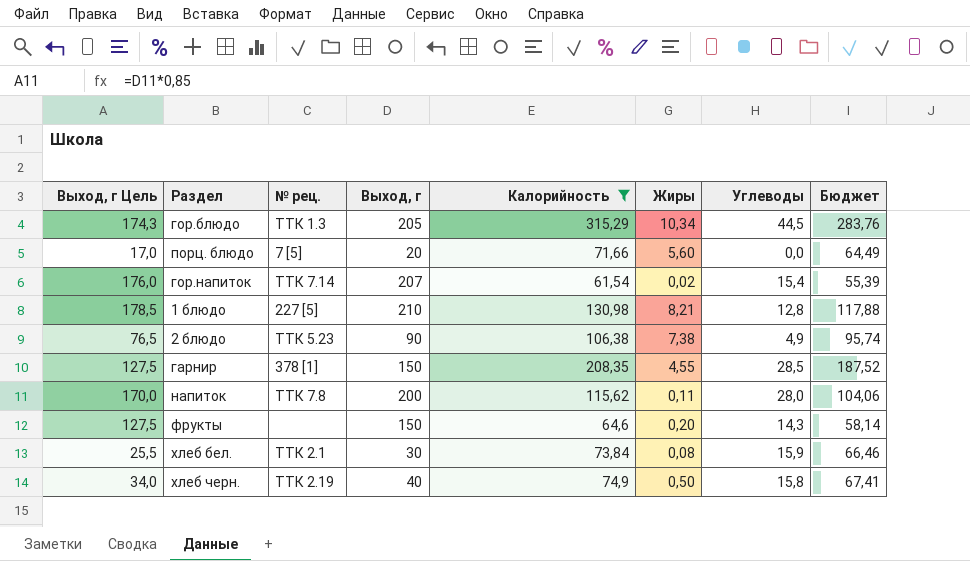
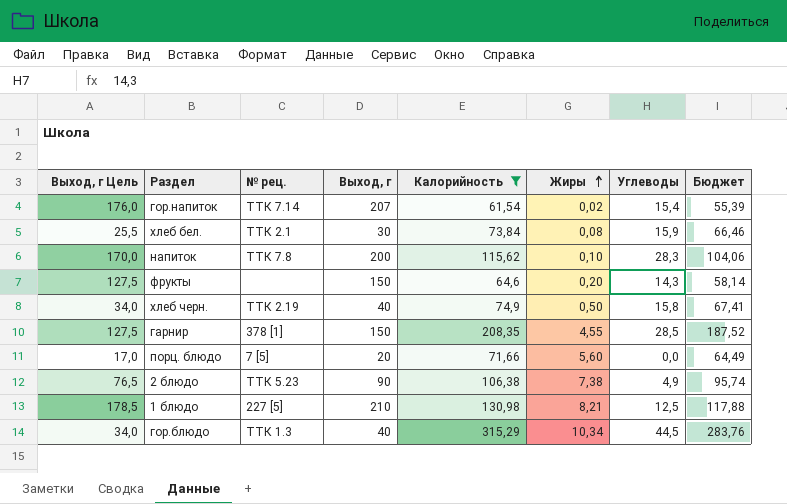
row order: none -> Жиры ascending
напиток | Жиры: 0,11 -> 0,10
напиток | Углеводы: 28,0 -> 28,3
1 блюдо | Углеводы: 12,8 -> 12,5
гор.блюдо | Выход, г Цель: 174,3 -> 34,0
гор.блюдо | Выход, г: 205 -> 40

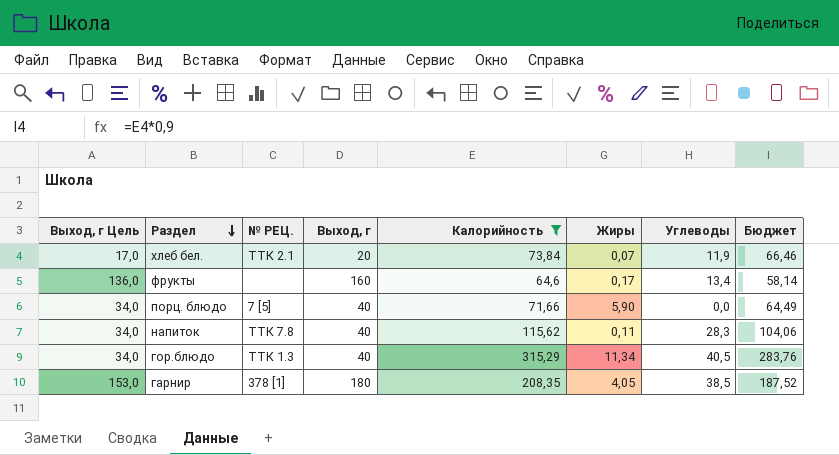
row order: Жиры ascending -> Раздел descending
column name: № рец. -> № РЕЦ.
row гор.напиток: 176,0 | ТТК 7.14 | 207 | 61,54 | 0,02 | 15,4 | 55,39 -> none
row хлеб черн.: 34,0 | ТТК 2.19 | 40 | 74,9 | 0,50 | 15,8 | 67,41 -> none
row 2 блюдо: 76,5 | ТТК 5.23 | 90 | 106,38 | 7,38 | 4,9 | 95,74 -> none
row 1 блюдо: 178,5 | 227 [5] | 210 | 130,98 | 8,21 | 12,5 | 117,88 -> none
хлеб бел. | Выход, г Цель: 25,5 -> 17,0
хлеб бел. | Выход, г: 30 -> 20
хлеб бел. | Жиры: 0,08 -> 0,07
хлеб бел. | Углеводы: 15,9 -> 11,9
фрукты | Выход, г Цель: 127,5 -> 136,0
фрукты | Выход, г: 150 -> 160
фрукты | Жиры: 0,20 -> 0,17
фрукты | Углеводы: 14,3 -> 13,4
порц. блюдо | Выход, г Цель: 17,0 -> 34,0
порц. блюдо | Выход, г: 20 -> 40
порц. блюдо | Жиры: 5,60 -> 5,90
напиток | Выход, г Цель: 170,0 -> 34,0
напиток | Выход, г: 200 -> 40
напиток | Жиры: 0,10 -> 0,11
гор.блюдо | Жиры: 10,34 -> 11,34
гор.блюдо | Углеводы: 44,5 -> 40,5
гарнир | Выход, г Цель: 127,5 -> 153,0
гарнир | Выход, г: 150 -> 180
гарнир | Жиры: 4,55 -> 4,05
гарнир | Углеводы: 28,5 -> 38,5

